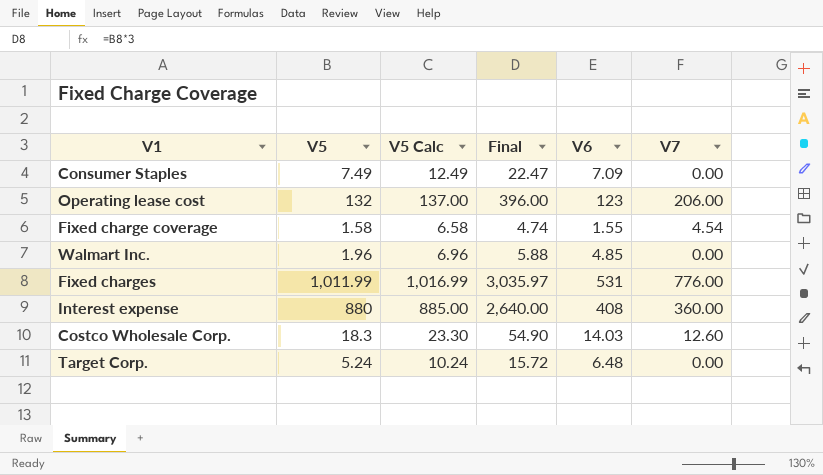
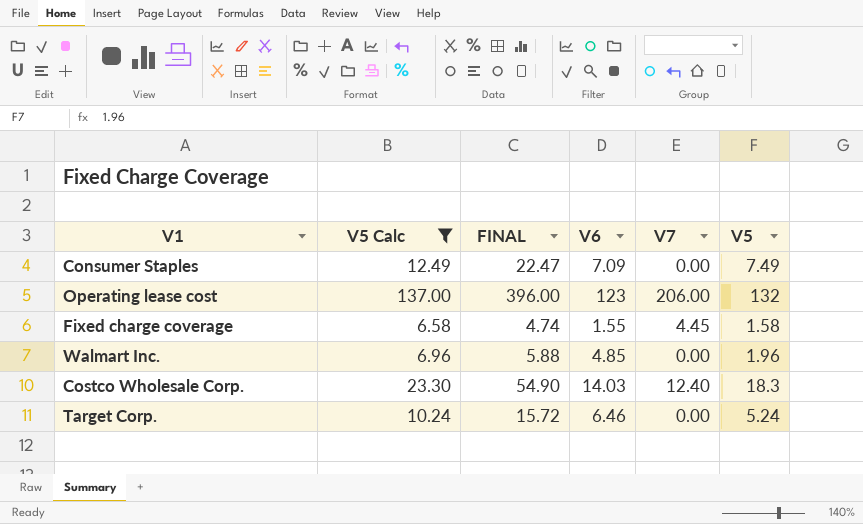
filter: none -> V5 Calc <= 137.00
column name: Final -> FINAL
column V5 | position: 2 -> 6
Fixed charge coverage | V7: 4.54 -> 4.45
Costco Wholesale Corp. | V7: 12.60 -> 12.40
Target Corp. | V6: 6.48 -> 6.46

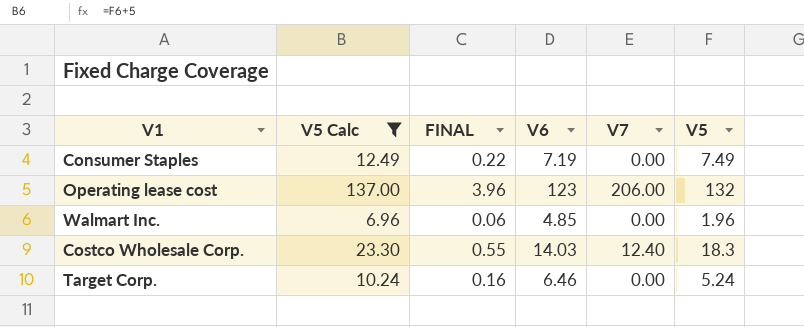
column FINAL | formula: [V5] * 3 -> [V5] * 0.03
row Fixed charge coverage: 6.58 | 4.74 | 1.55 | 4.45 | 1.58 -> none
Consumer Staples | V6: 7.09 -> 7.19

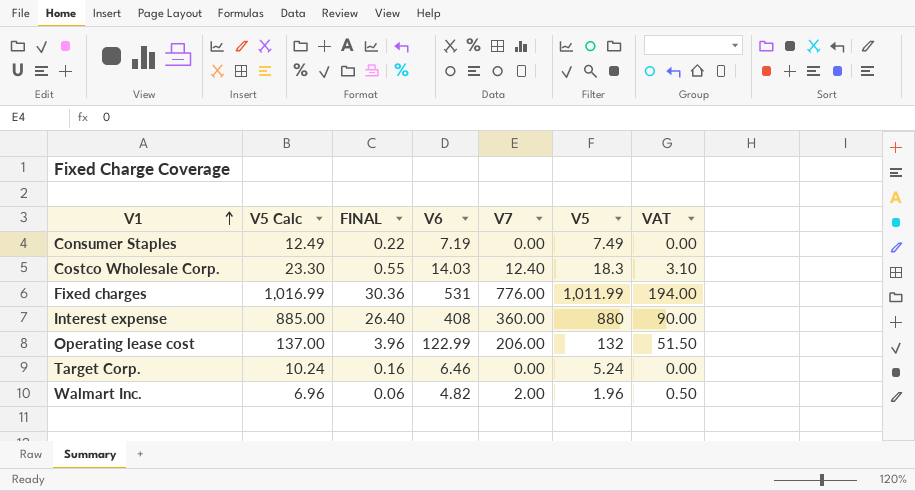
filter: V5 Calc <= 137.00 -> none
row order: none -> V1 ascending
column VAT | formula: none -> [V7] * 0.25
Operating lease cost | V6: 123 -> 122.99
Walmart Inc. | V6: 4.85 -> 4.82
Walmart Inc. | V7: 0.00 -> 2.00

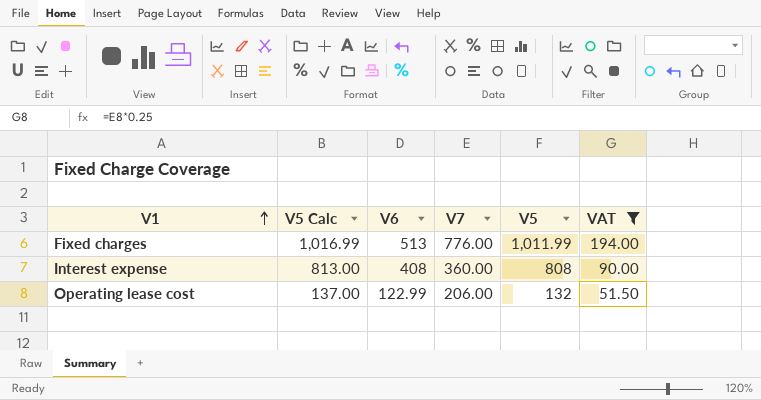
filter: none -> VAT >= 51.50
column FINAL | formula: [V5] * 0.03 -> none
Fixed charges | V6: 531 -> 513
Interest expense | V5 Calc: 885.00 -> 813.00
Interest expense | V5: 880 -> 808

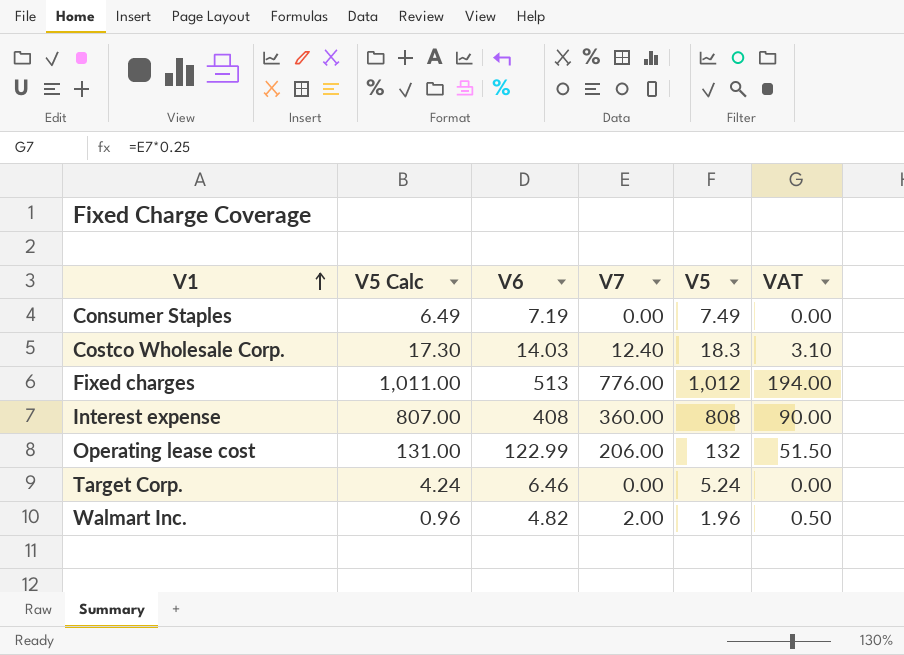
filter: VAT >= 51.50 -> none
column V5 Calc | formula: [V5] + 5 -> [V5] - 1
Fixed charges | V5: 1,011.99 -> 1,012

